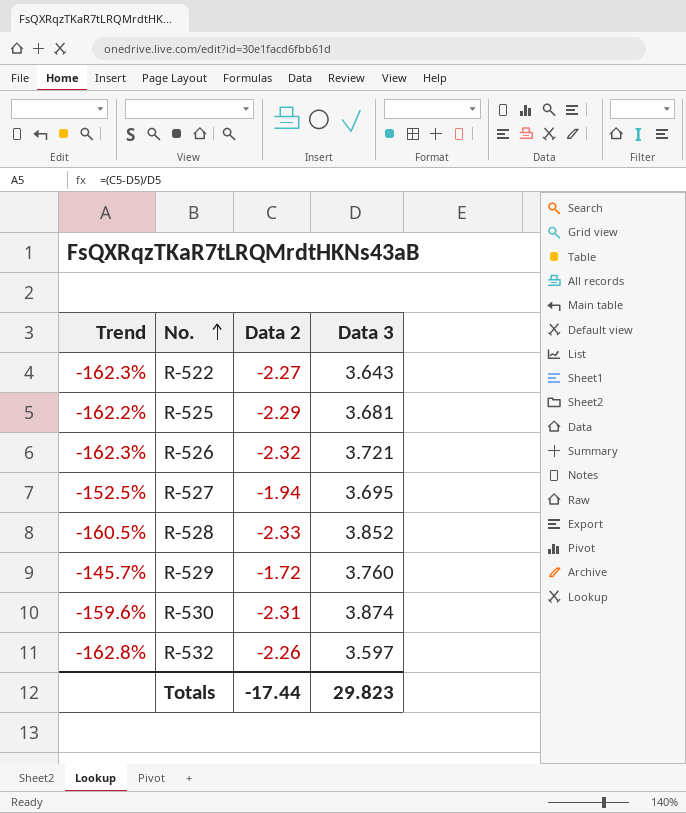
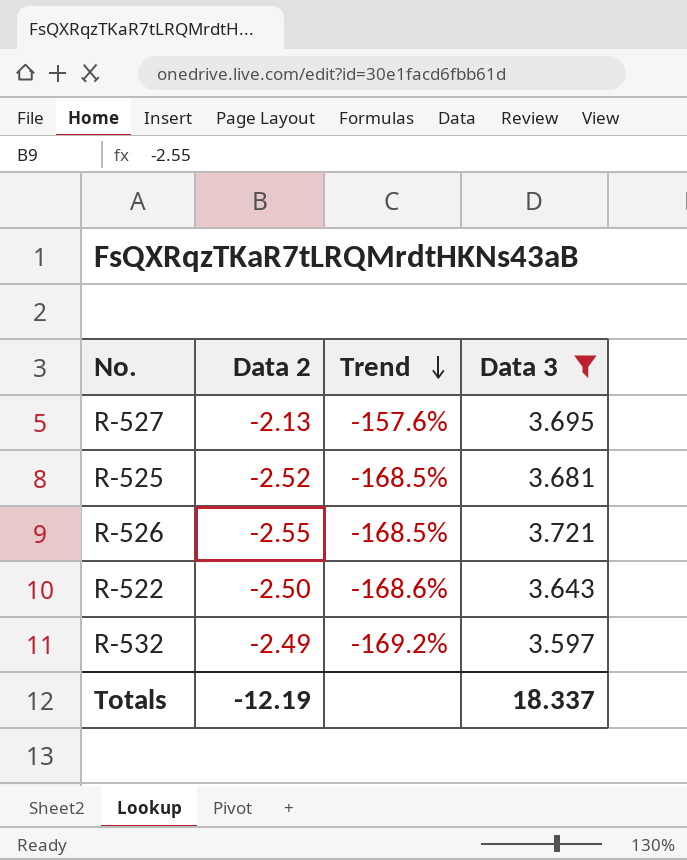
filter: none -> Data 3 <= 3.721
row order: No. ascending -> Trend descending
column Trend | position: 1 -> 3
R-527 | Data 2: -1.94 -> -2.13
R-527 | Trend: -152.5% -> -157.6%
R-525 | Data 2: -2.29 -> -2.52
R-525 | Trend: -162.2% -> -168.5%
R-526 | Data 2: -2.32 -> -2.55
R-526 | Trend: -162.3% -> -168.5%
R-522 | Data 2: -2.27 -> -2.50
R-522 | Trend: -162.3% -> -168.6%
R-532 | Data 2: -2.26 -> -2.49
R-532 | Trend: -162.8% -> -169.2%
Totals | Data 2: -17.44 -> -12.19
Totals | Data 3: 29.823 -> 18.337

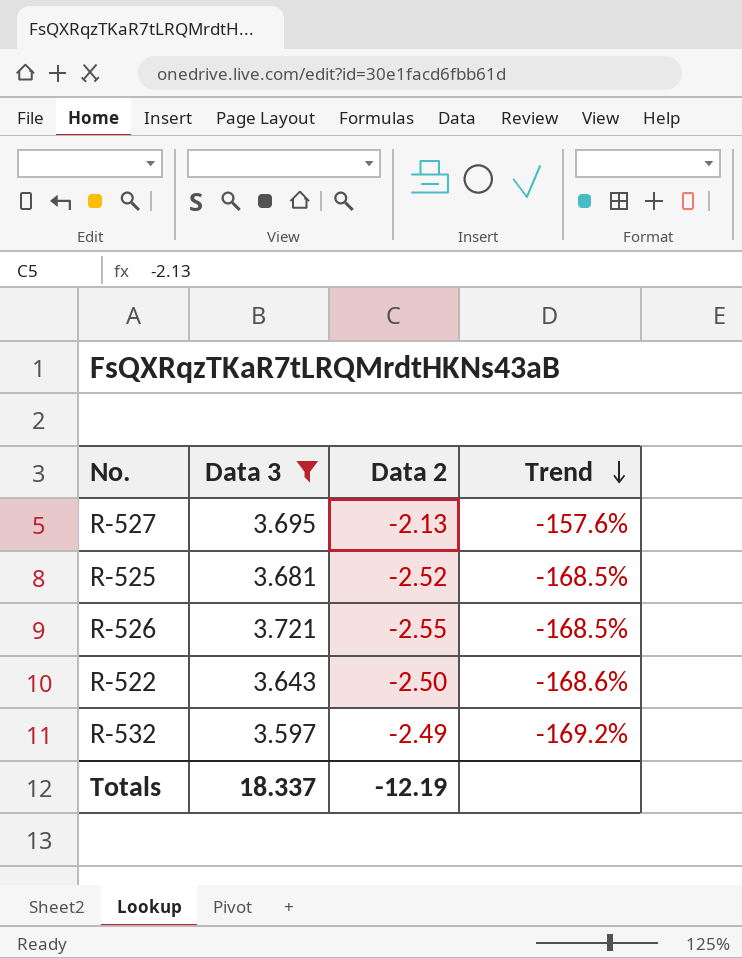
column Data 3 | position: 4 -> 2

